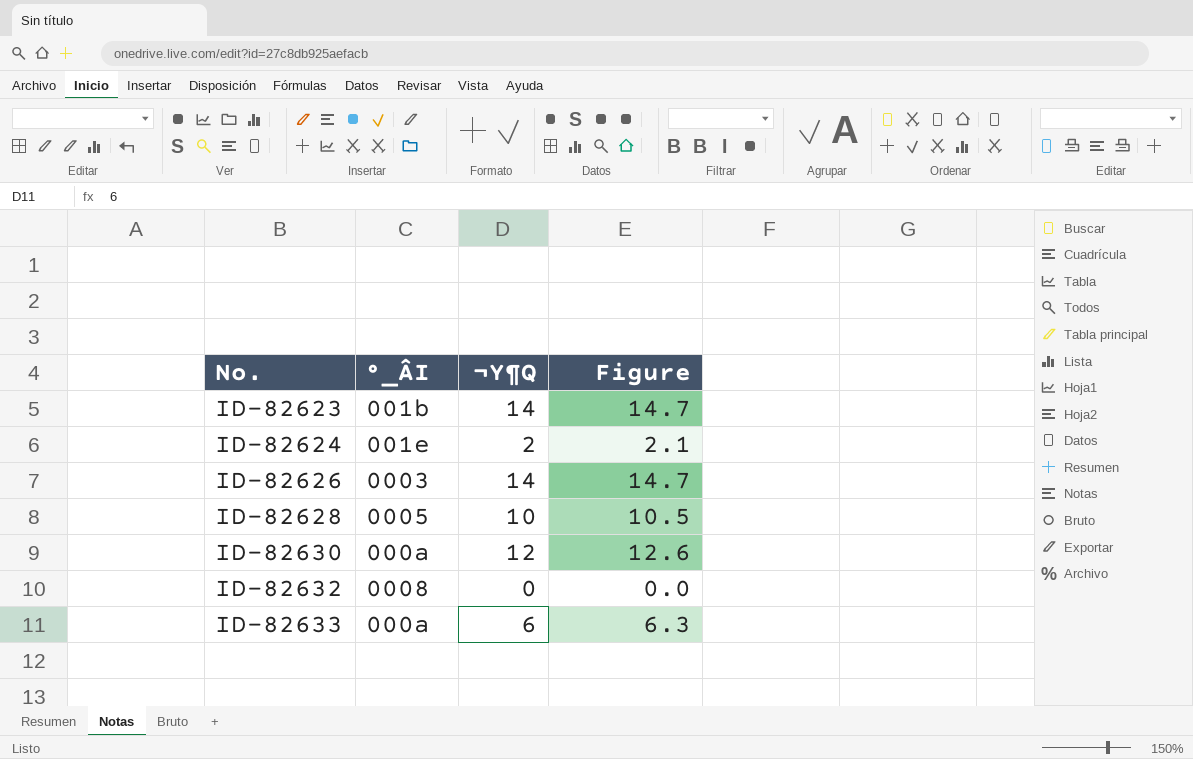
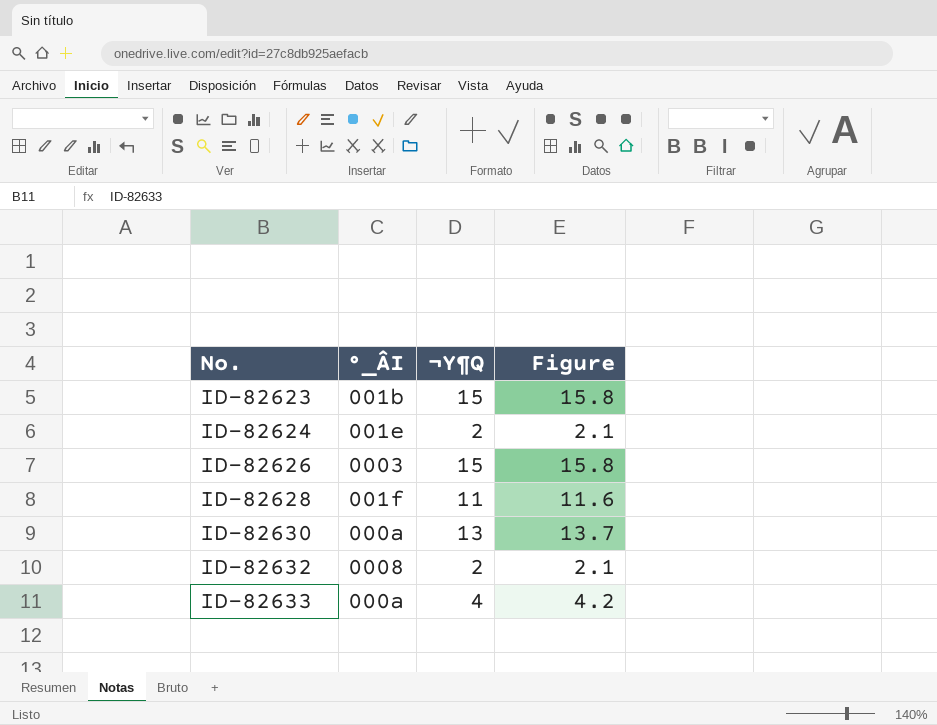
ID-82623 | ¬Y¶Q: 14 -> 15
ID-82623 | Figure: 14.7 -> 15.8
ID-82626 | ¬Y¶Q: 14 -> 15
ID-82626 | Figure: 14.7 -> 15.8
ID-82628 | °_ÂI: 0005 -> 001f
ID-82628 | ¬Y¶Q: 10 -> 11
ID-82628 | Figure: 10.5 -> 11.6
ID-82630 | ¬Y¶Q: 12 -> 13
ID-82630 | Figure: 12.6 -> 13.7
ID-82632 | ¬Y¶Q: 0 -> 2
ID-82632 | Figure: 0.0 -> 2.1
ID-82633 | ¬Y¶Q: 6 -> 4
ID-82633 | Figure: 6.3 -> 4.2

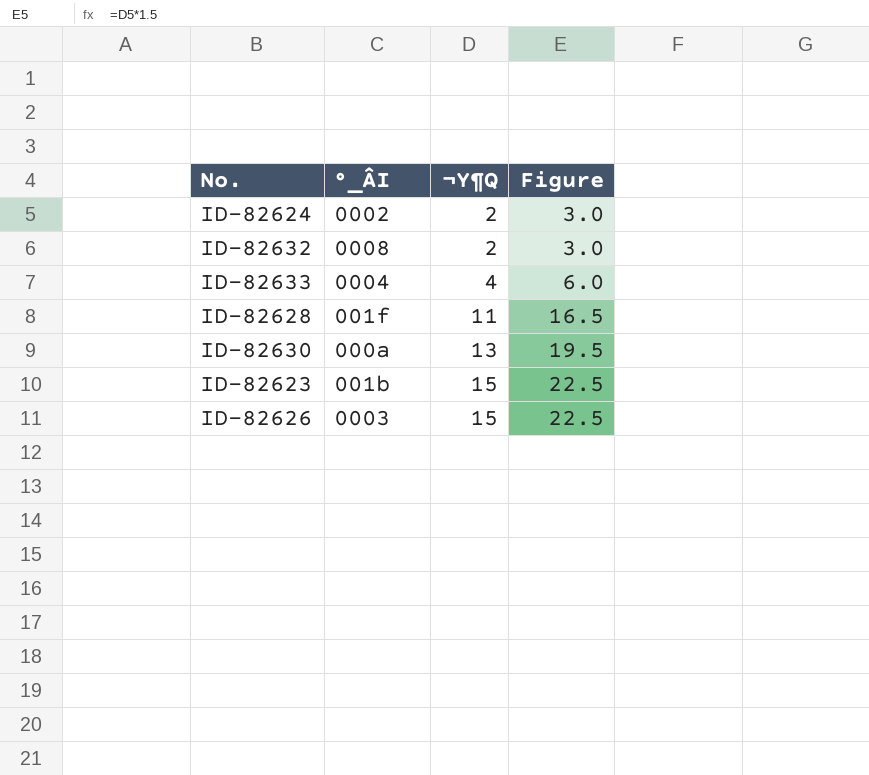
row order: No. ascending -> ¬Y¶Q ascending
column Figure | formula: [¬Y¶Q] * 1.05 -> [¬Y¶Q] * 1.5
ID-82624 | °_ÂI: 001e -> 0002
ID-82633 | °_ÂI: 000a -> 0004

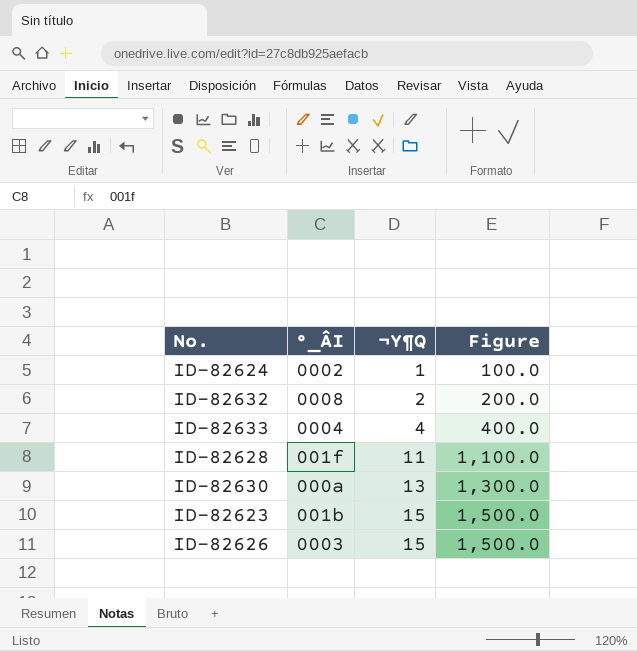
column Figure | formula: [¬Y¶Q] * 1.5 -> [¬Y¶Q] * 100
ID-82624 | ¬Y¶Q: 2 -> 1

